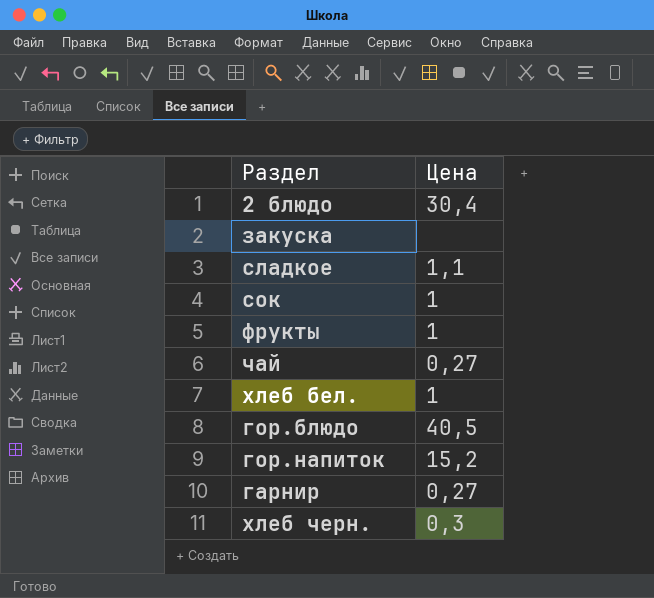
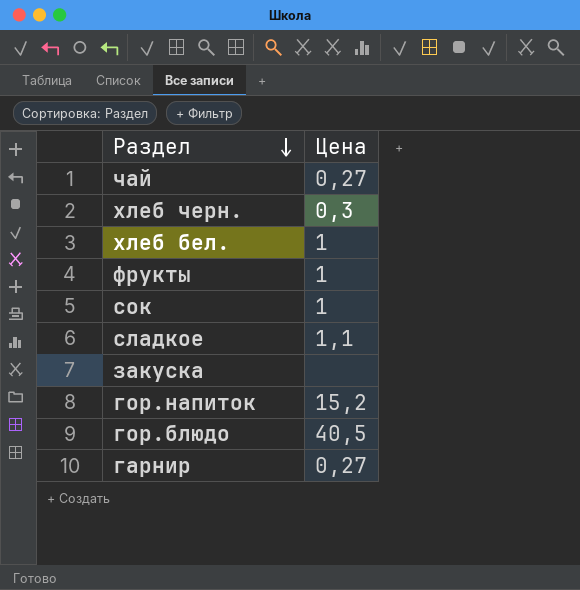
row order: none -> Раздел descending
row 2 блюдо: 30,4 -> none

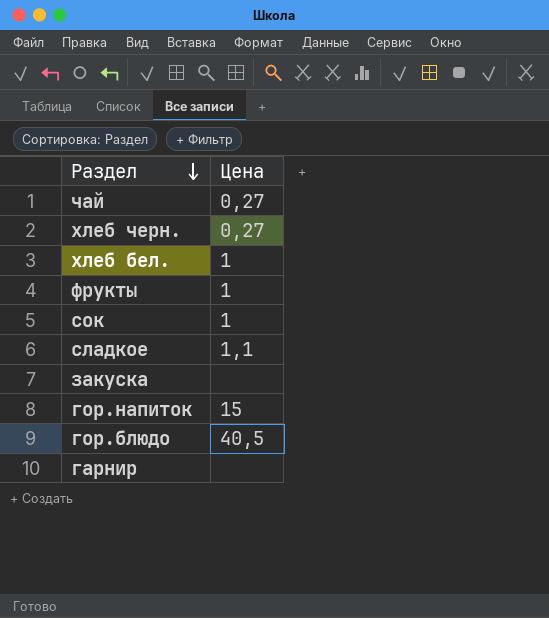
хлеб черн. | Цена: 0,3 -> 0,27
гор.напиток | Цена: 15,2 -> 15
гарнир | Цена: 0,27 -> none

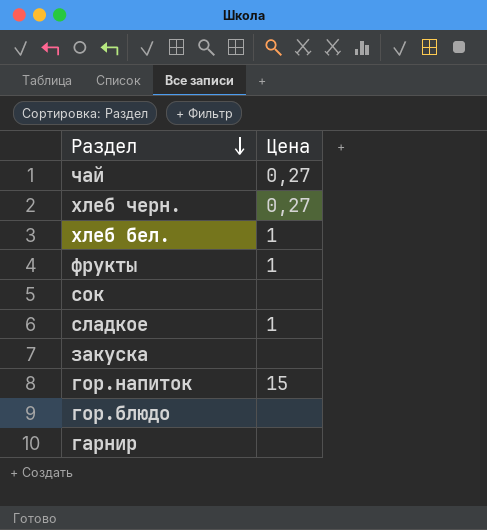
сок | Цена: 1 -> none
сладкое | Цена: 1,1 -> 1
гор.блюдо | Цена: 40,5 -> none

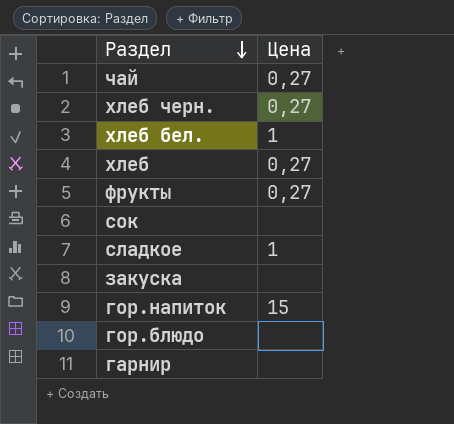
row хлеб: none -> 0,27
фрукты | Цена: 1 -> 0,27

